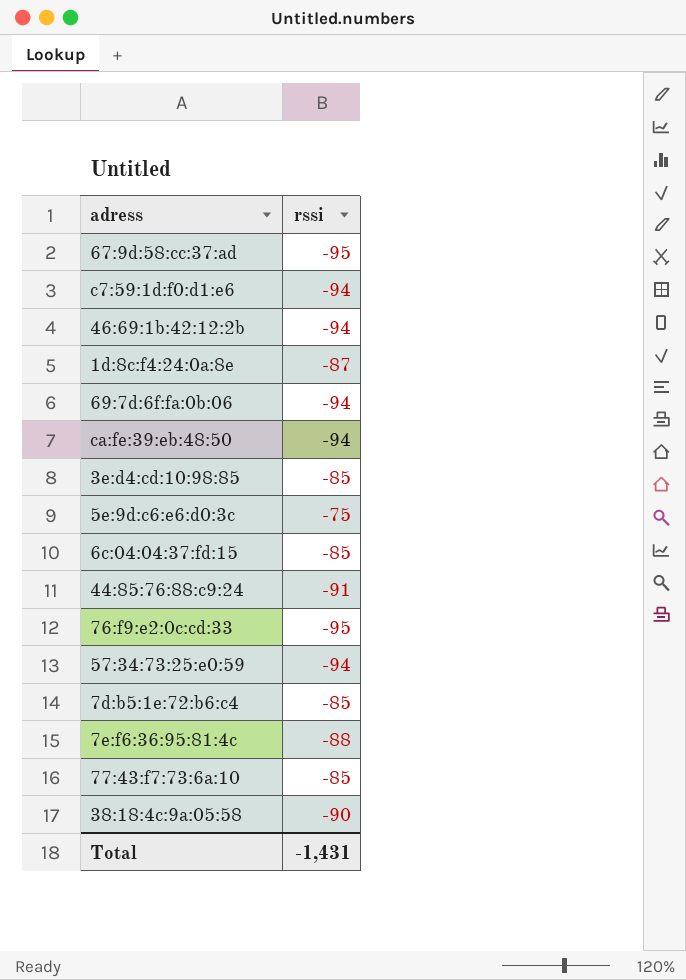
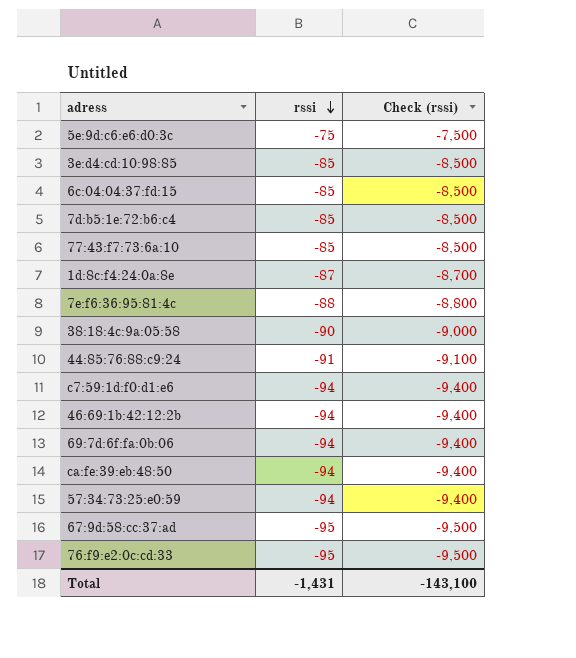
row order: none -> rssi descending
column Check (rssi) | formula: none -> [rssi] * 100

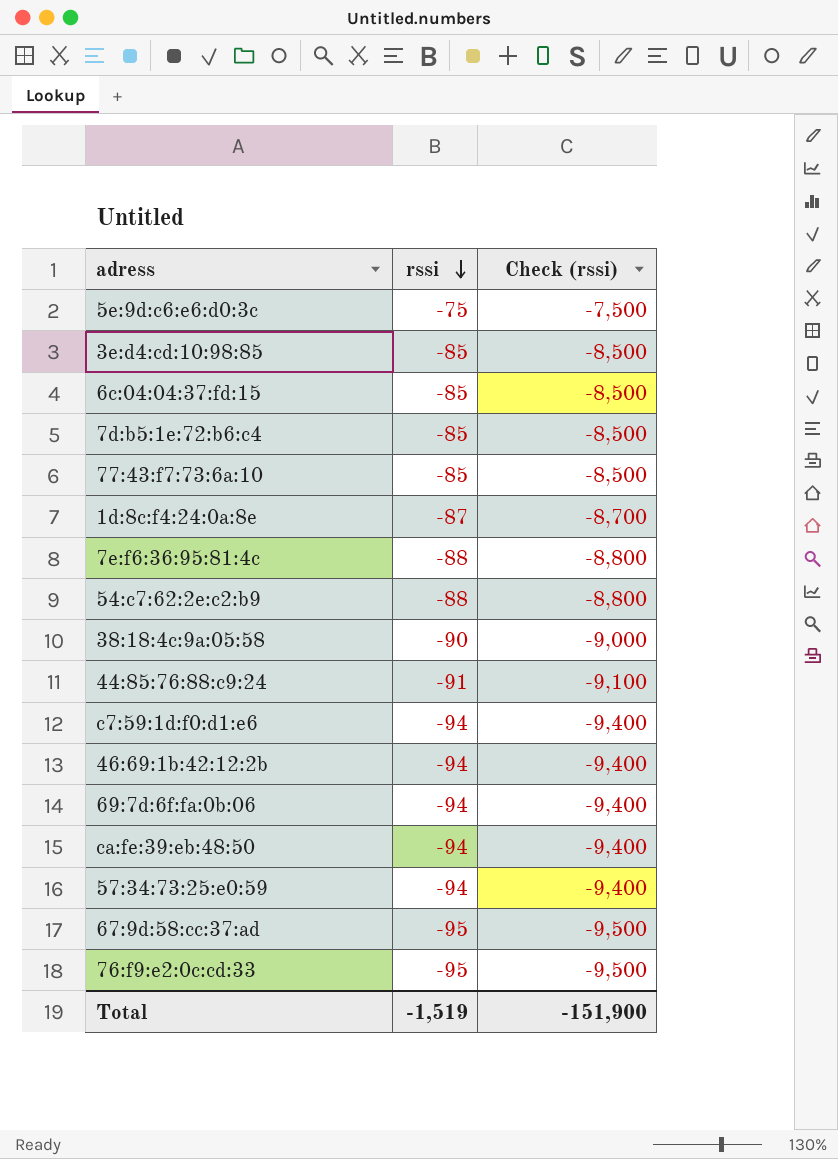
row 54:c7:62:2e:c2:b9: none -> -88 | -8,800
Total | rssi: -1,431 -> -1,519
Total | Check (rssi): -143,100 -> -151,900

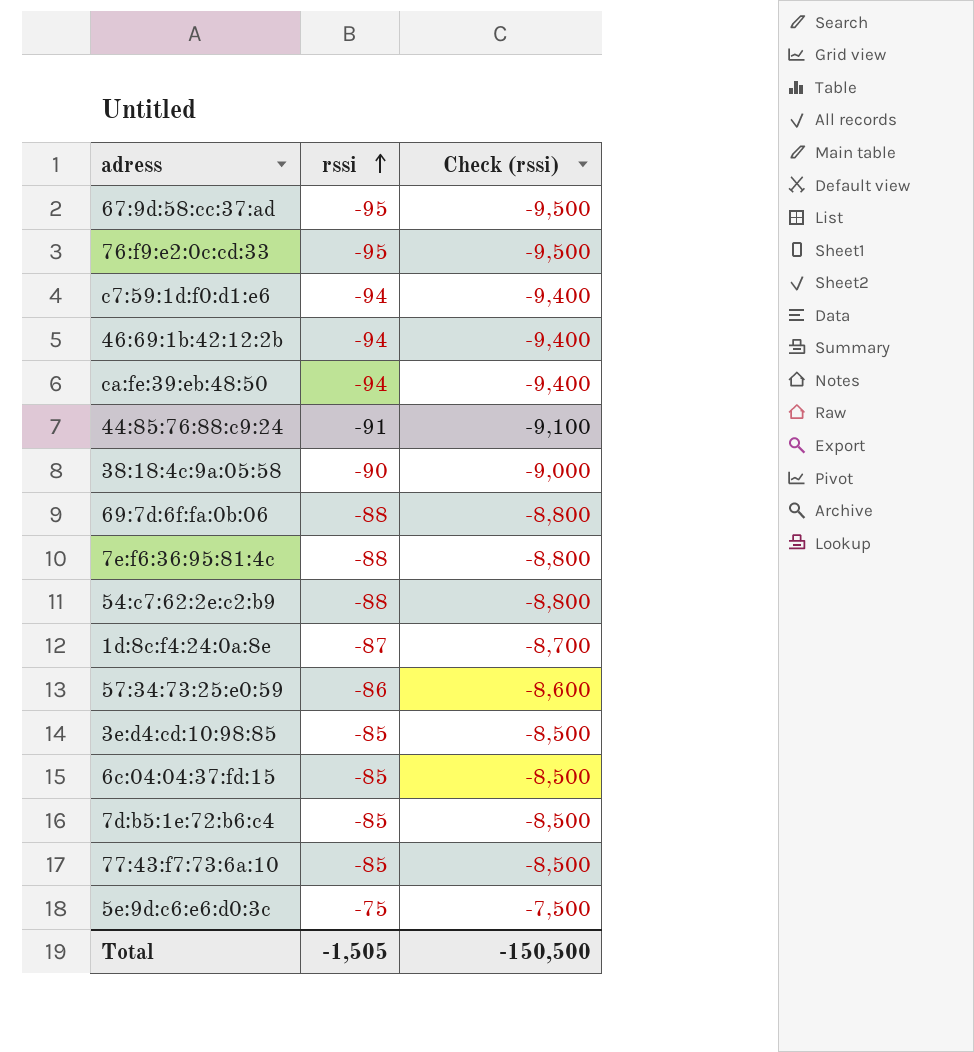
row order: rssi descending -> rssi ascending
69:7d:6f:fa:0b:06 | rssi: -94 -> -88
69:7d:6f:fa:0b:06 | Check (rssi): -9,400 -> -8,800
57:34:73:25:e0:59 | rssi: -94 -> -86
57:34:73:25:e0:59 | Check (rssi): -9,400 -> -8,600
Total | rssi: -1,519 -> -1,505
Total | Check (rssi): -151,900 -> -150,500

